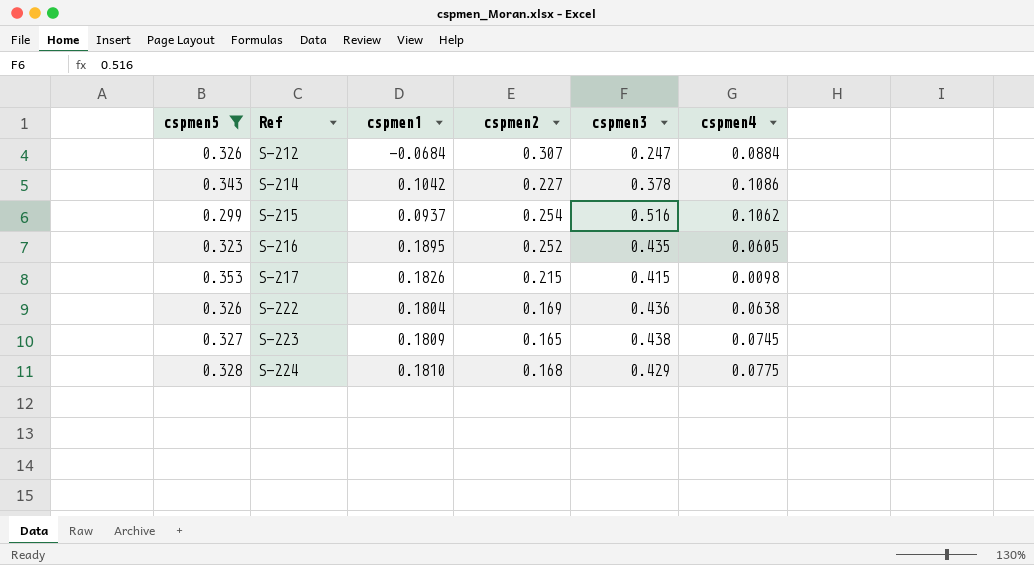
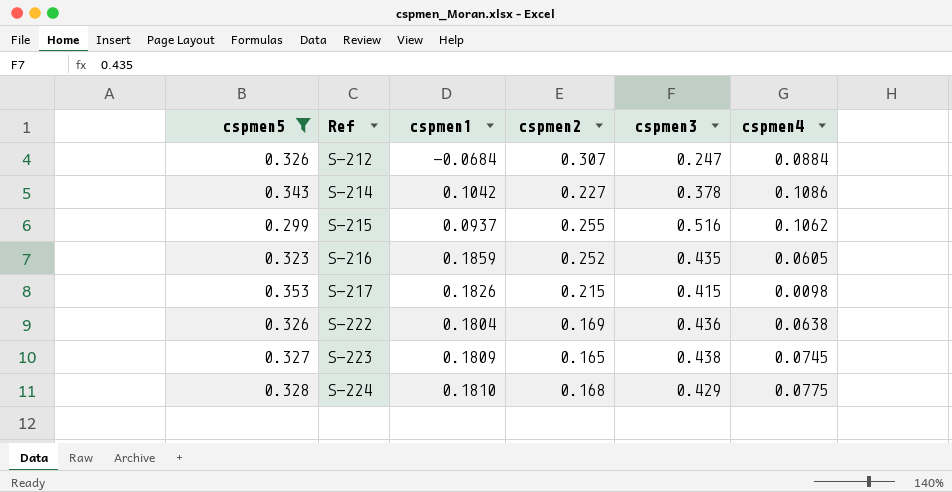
S-215 | cspmen2: 0.254 -> 0.255
S-216 | cspmen1: 0.1895 -> 0.1859

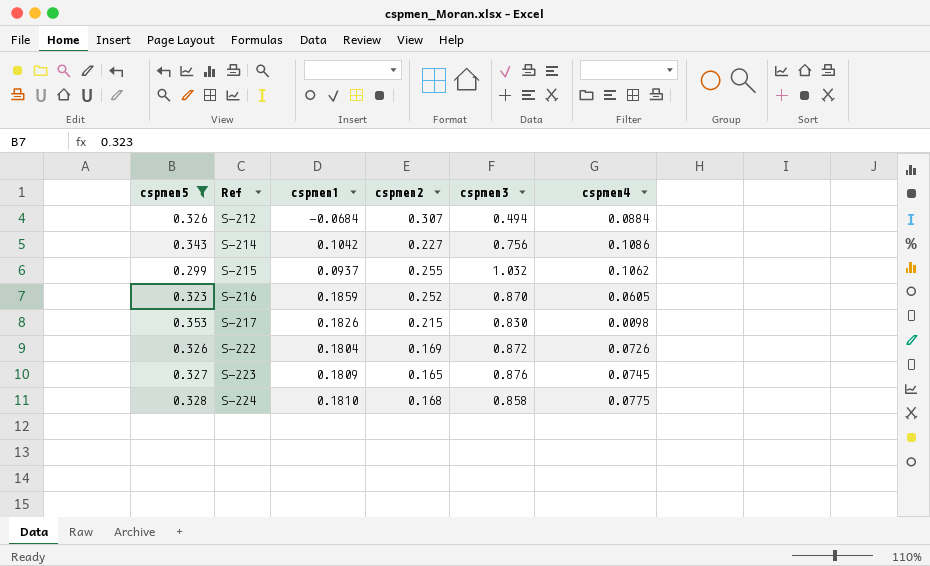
S-212 | cspmen3: 0.247 -> 0.494
S-214 | cspmen3: 0.378 -> 0.756
S-215 | cspmen3: 0.516 -> 1.032
S-216 | cspmen3: 0.435 -> 0.870
S-217 | cspmen3: 0.415 -> 0.830
S-222 | cspmen3: 0.436 -> 0.872
S-222 | cspmen4: 0.0638 -> 0.0726
S-223 | cspmen3: 0.438 -> 0.876
S-224 | cspmen3: 0.429 -> 0.858

